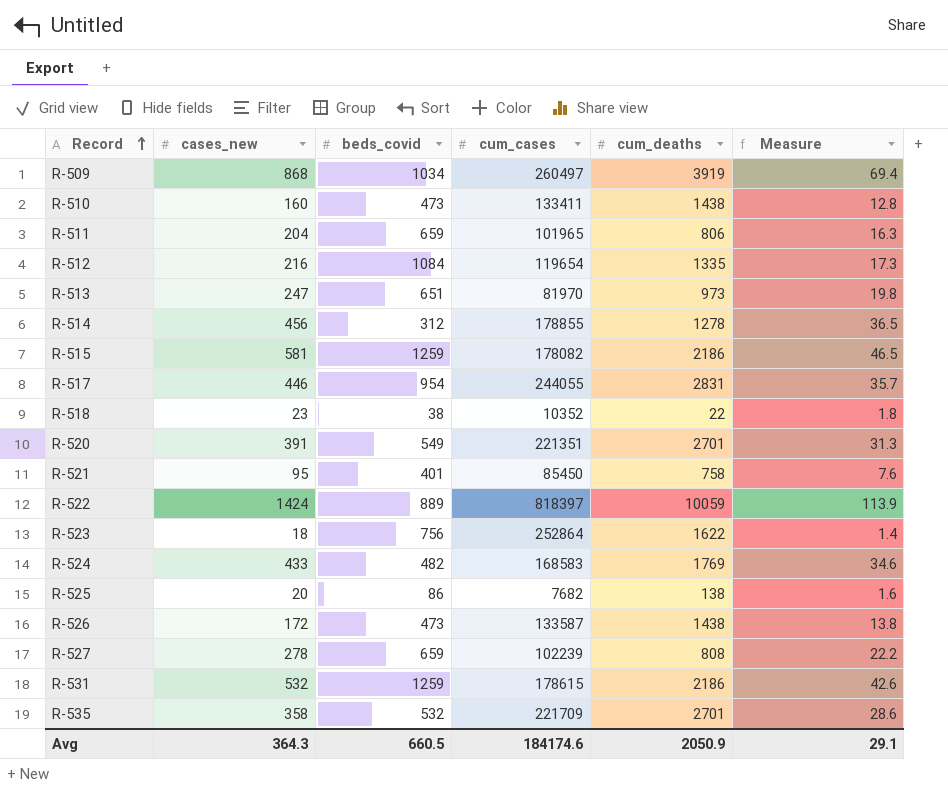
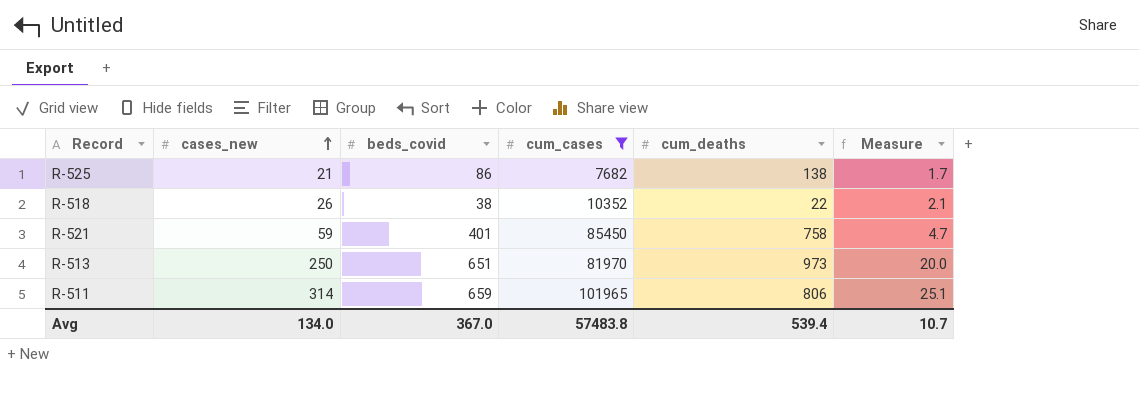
filter: none -> cum_cases <= 101965
row order: Record ascending -> cases_new ascending
R-525 | cases_new: 20 -> 21
R-525 | Measure: 1.6 -> 1.7
R-518 | cases_new: 23 -> 26
R-518 | Measure: 1.8 -> 2.1
R-521 | cases_new: 95 -> 59
R-521 | Measure: 7.6 -> 4.7
R-513 | cases_new: 247 -> 250
R-513 | Measure: 19.8 -> 20.0
R-511 | cases_new: 204 -> 314
R-511 | Measure: 16.3 -> 25.1
Avg | cases_new: 364.3 -> 134.0
Avg | beds_covid: 660.5 -> 367.0
Avg | cum_cases: 184174.6 -> 57483.8
Avg | cum_deaths: 2050.9 -> 539.4
Avg | Measure: 29.1 -> 10.7

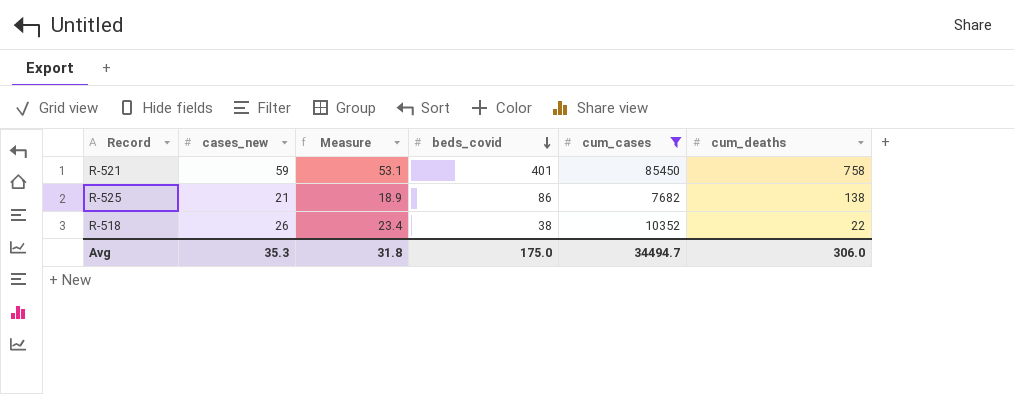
row order: cases_new ascending -> beds_covid descending
column Measure | formula: [cases_new] * 0.08 -> [cases_new] * 0.9
column Measure | position: 6 -> 3
row R-513: 250 | 651 | 81970 | 973 | 20.0 -> none
row R-511: 314 | 659 | 101965 | 806 | 25.1 -> none
Avg | cases_new: 134.0 -> 35.3
Avg | Measure: 10.7 -> 31.8
Avg | beds_covid: 367.0 -> 175.0
Avg | cum_cases: 57483.8 -> 34494.7
Avg | cum_deaths: 539.4 -> 306.0

